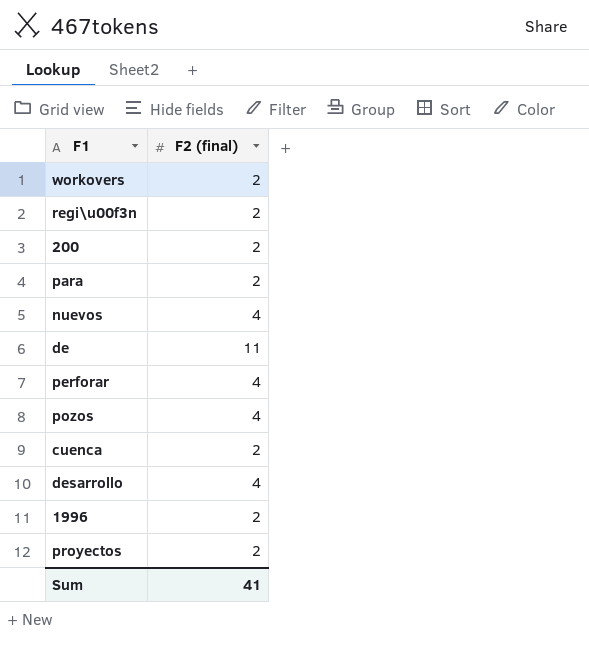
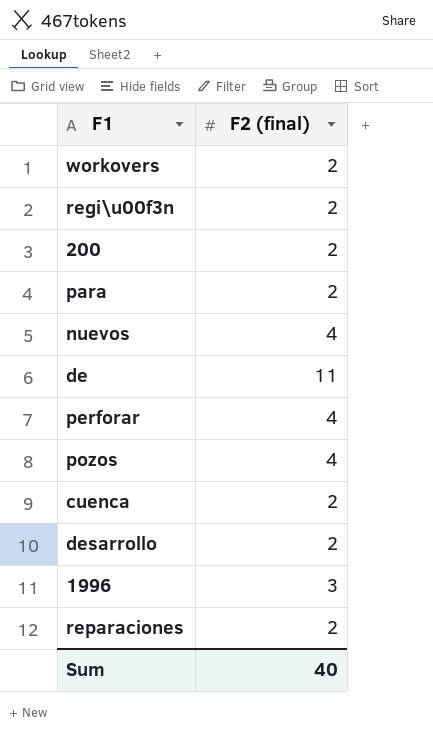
row proyectos: 2 -> none
desarrollo | F2 (final): 4 -> 2
1996 | F2 (final): 2 -> 3
row reparaciones: none -> 2
Sum | F2 (final): 41 -> 40

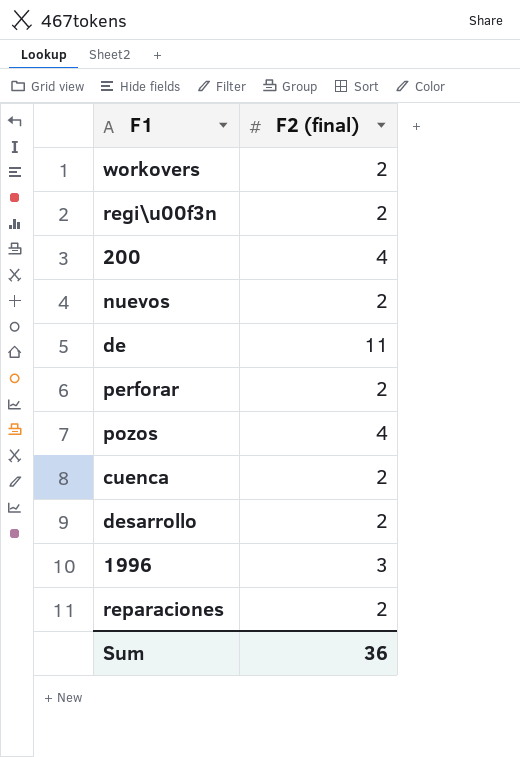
row para: 2 -> none
200 | F2 (final): 2 -> 4
nuevos | F2 (final): 4 -> 2
perforar | F2 (final): 4 -> 2
Sum | F2 (final): 40 -> 36

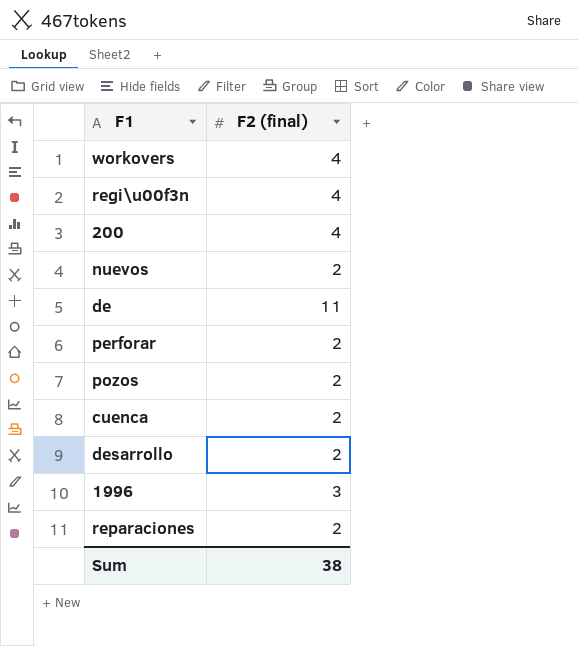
workovers | F2 (final): 2 -> 4
regi\u00f3n | F2 (final): 2 -> 4
pozos | F2 (final): 4 -> 2
Sum | F2 (final): 36 -> 38

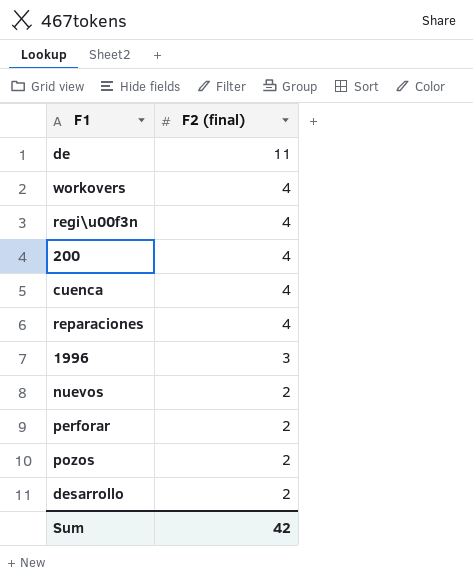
row order: none -> F2 (final) descending
cuenca | F2 (final): 2 -> 4
reparaciones | F2 (final): 2 -> 4
Sum | F2 (final): 38 -> 42

